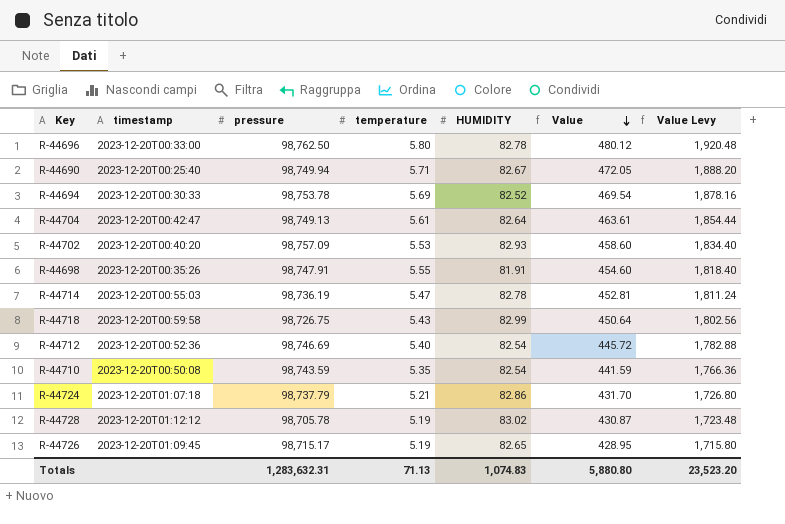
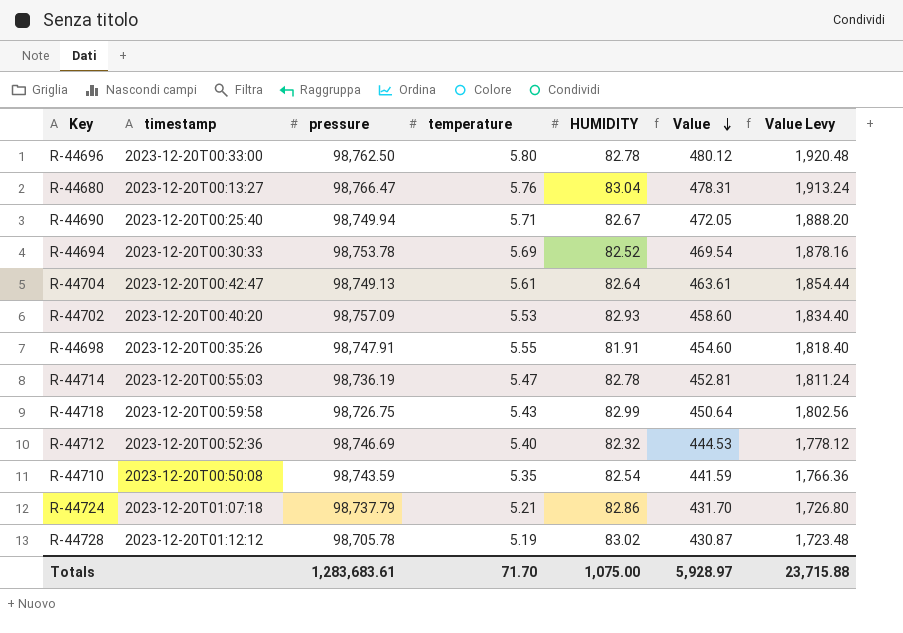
row R-44726: 2023-12-20T01:09:45 | 98,715.17 | 5.19 | 82.65 | 428.95 | 1,715.80 -> none
row R-44680: none -> 2023-12-20T00:13:27 | 98,766.47 | 5.76 | 83.04 | 478.31 | 1,913.24
R-44712 | HUMIDITY: 82.54 -> 82.32
R-44712 | Value: 445.72 -> 444.53
R-44712 | Value Levy: 1,782.88 -> 1,778.12
Totals | pressure: 1,283,632.31 -> 1,283,683.61
Totals | temperature: 71.13 -> 71.70
Totals | HUMIDITY: 1,074.83 -> 1,075.00
Totals | Value: 5,880.80 -> 5,928.97
Totals | Value Levy: 23,523.20 -> 23,715.88

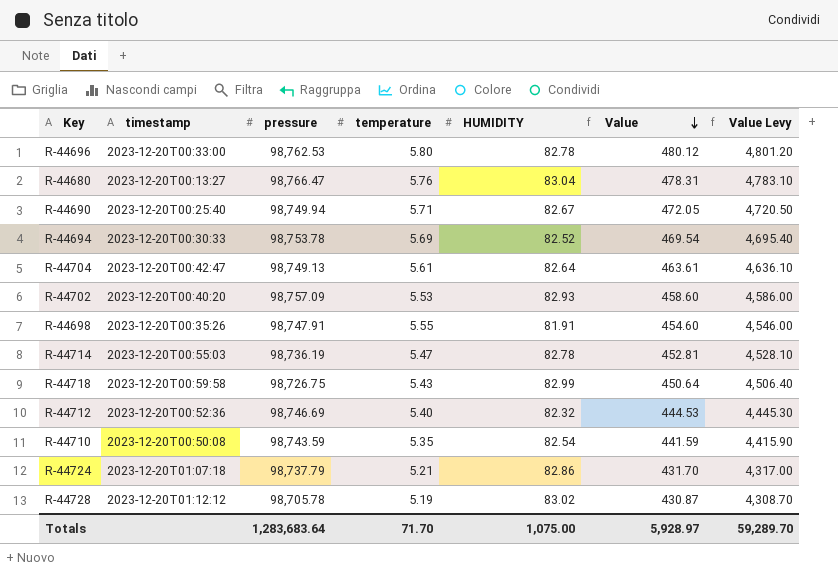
column Value Levy | formula: [Value] * 4 -> [Value] * 10
R-44696 | pressure: 98,762.50 -> 98,762.53
Totals | pressure: 1,283,683.61 -> 1,283,683.64
Totals | Value Levy: 23,715.88 -> 59,289.70

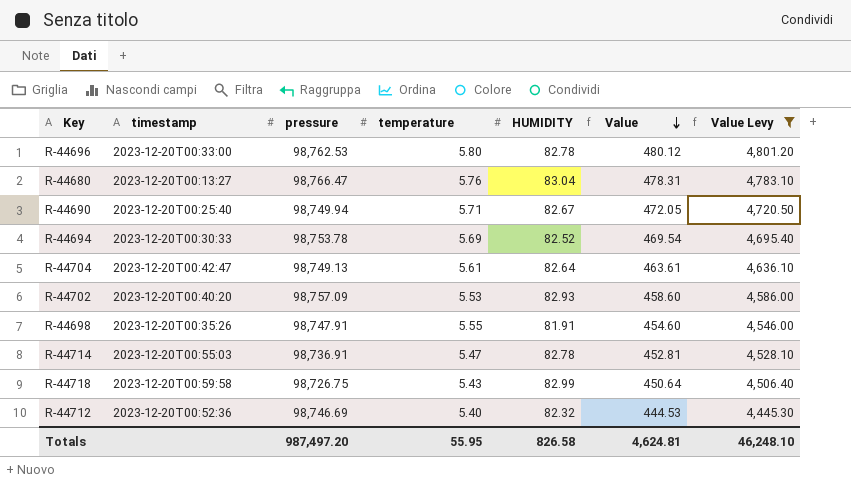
filter: none -> Value Levy >= 4,445.30
R-44714 | pressure: 98,736.19 -> 98,736.91
Totals | pressure: 1,283,683.64 -> 987,497.20
Totals | temperature: 71.70 -> 55.95
Totals | HUMIDITY: 1,075.00 -> 826.58
Totals | Value: 5,928.97 -> 4,624.81
Totals | Value Levy: 59,289.70 -> 46,248.10

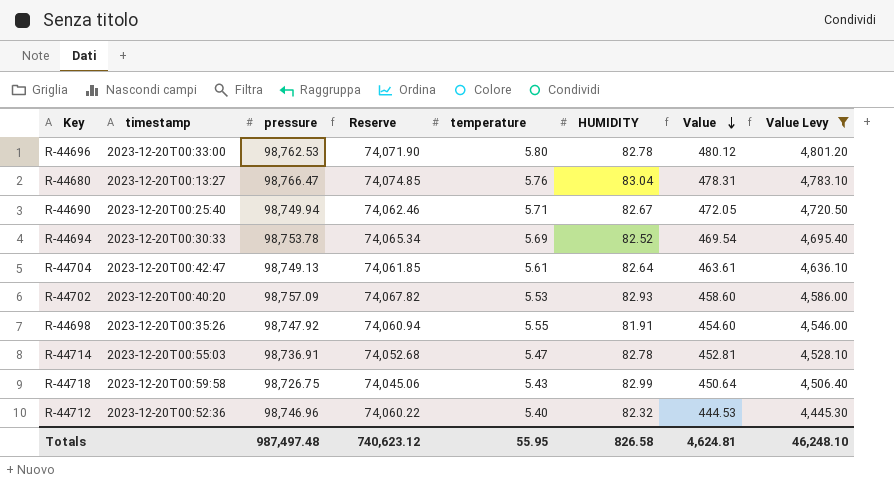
column Reserve | formula: none -> [pressure] * 0.75
R-44698 | pressure: 98,747.91 -> 98,747.92
R-44712 | pressure: 98,746.69 -> 98,746.96
Totals | pressure: 987,497.20 -> 987,497.48

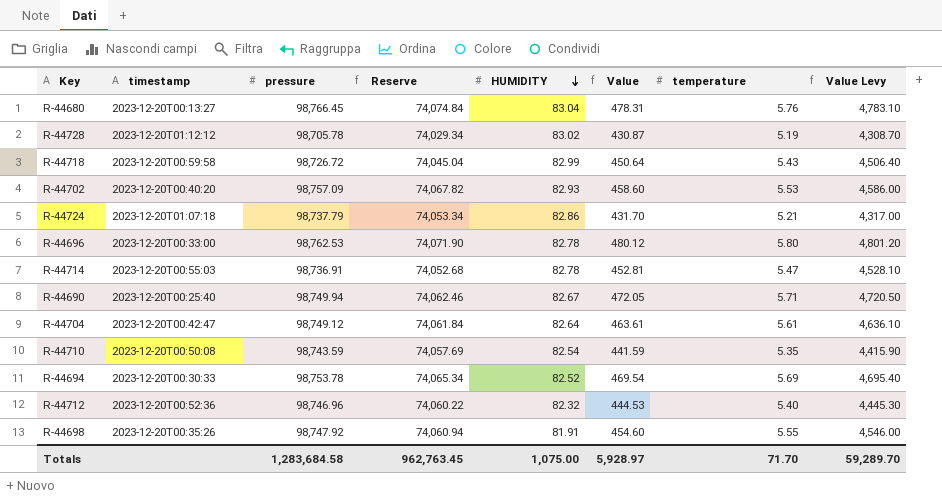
filter: Value Levy >= 4,445.30 -> none
row order: Value descending -> HUMIDITY descending
column temperature | position: 5 -> 7
R-44680 | pressure: 98,766.47 -> 98,766.45
R-44680 | Reserve: 74,074.85 -> 74,074.84
R-44718 | pressure: 98,726.75 -> 98,726.72
R-44718 | Reserve: 74,045.06 -> 74,045.04
R-44704 | pressure: 98,749.13 -> 98,749.12
R-44704 | Reserve: 74,061.85 -> 74,061.84
Totals | pressure: 987,497.48 -> 1,283,684.58
Totals | Reserve: 740,623.12 -> 962,763.45
Totals | HUMIDITY: 826.58 -> 1,075.00
Totals | Value: 4,624.81 -> 5,928.97
Totals | temperature: 55.95 -> 71.70
Totals | Value Levy: 46,248.10 -> 59,289.70

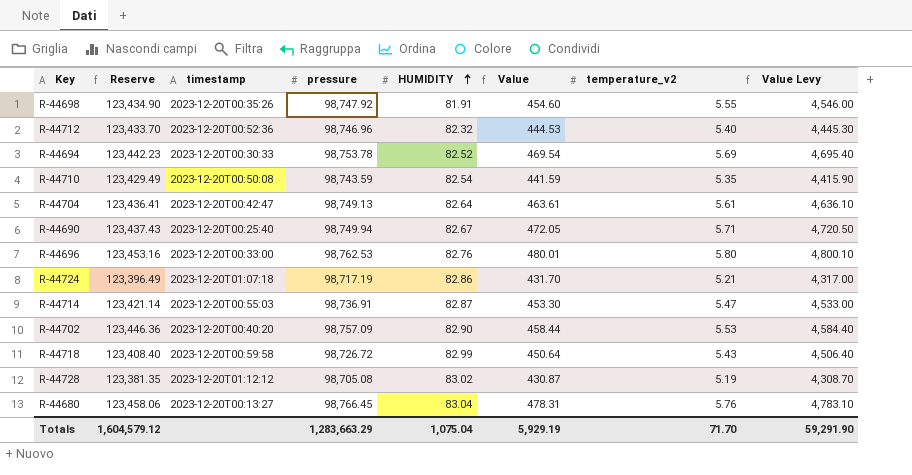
row order: HUMIDITY descending -> HUMIDITY ascending
column Reserve | formula: [pressure] * 0.75 -> [pressure] * 1.25
column Reserve | position: 4 -> 2
column name: temperature -> temperature_v2
R-44704 | pressure: 98,749.12 -> 98,749.13
R-44696 | HUMIDITY: 82.78 -> 82.76
R-44696 | Value: 480.12 -> 480.01
R-44696 | Value Levy: 4,801.20 -> 4,800.10
R-44724 | pressure: 98,737.79 -> 98,717.19
R-44714 | HUMIDITY: 82.78 -> 82.87
R-44714 | Value: 452.81 -> 453.30
R-44714 | Value Levy: 4,528.10 -> 4,533.00
R-44702 | HUMIDITY: 82.93 -> 82.90
R-44702 | Value: 458.60 -> 458.44
R-44702 | Value Levy: 4,586.00 -> 4,584.40
R-44728 | pressure: 98,705.78 -> 98,705.08
Totals | Reserve: 962,763.45 -> 1,604,579.12
Totals | pressure: 1,283,684.58 -> 1,283,663.29
Totals | HUMIDITY: 1,075.00 -> 1,075.04
Totals | Value: 5,928.97 -> 5,929.19
Totals | Value Levy: 59,289.70 -> 59,291.90

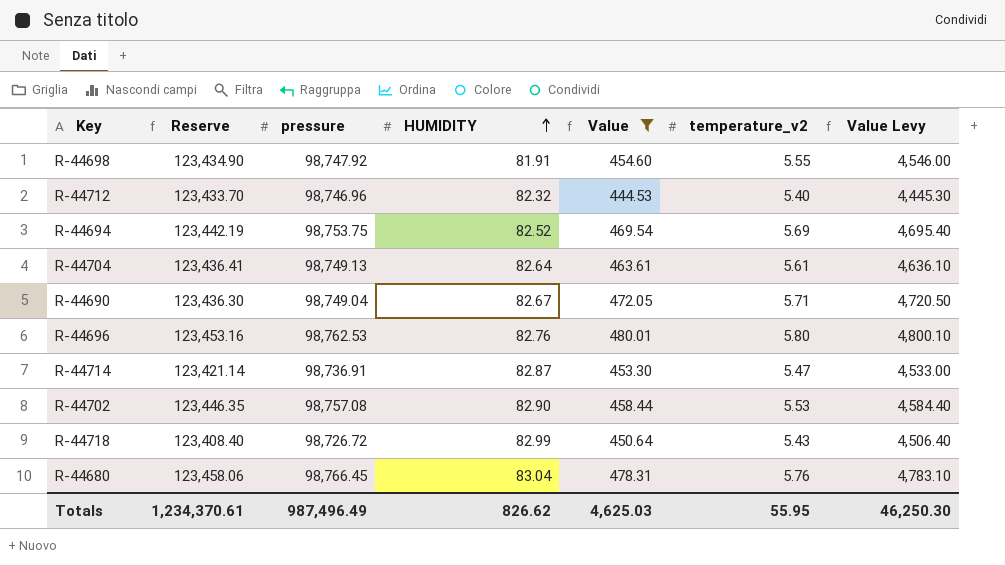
filter: none -> Value >= 444.53
column timestamp | position: 3 -> none
R-44694 | Reserve: 123,442.23 -> 123,442.19
R-44694 | pressure: 98,753.78 -> 98,753.75
R-44690 | Reserve: 123,437.43 -> 123,436.30
R-44690 | pressure: 98,749.94 -> 98,749.04
R-44702 | Reserve: 123,446.36 -> 123,446.35
R-44702 | pressure: 98,757.09 -> 98,757.08
Totals | Reserve: 1,604,579.12 -> 1,234,370.61
Totals | pressure: 1,283,663.29 -> 987,496.49
Totals | HUMIDITY: 1,075.04 -> 826.62
Totals | Value: 5,929.19 -> 4,625.03
Totals | temperature_v2: 71.70 -> 55.95
Totals | Value Levy: 59,291.90 -> 46,250.30

